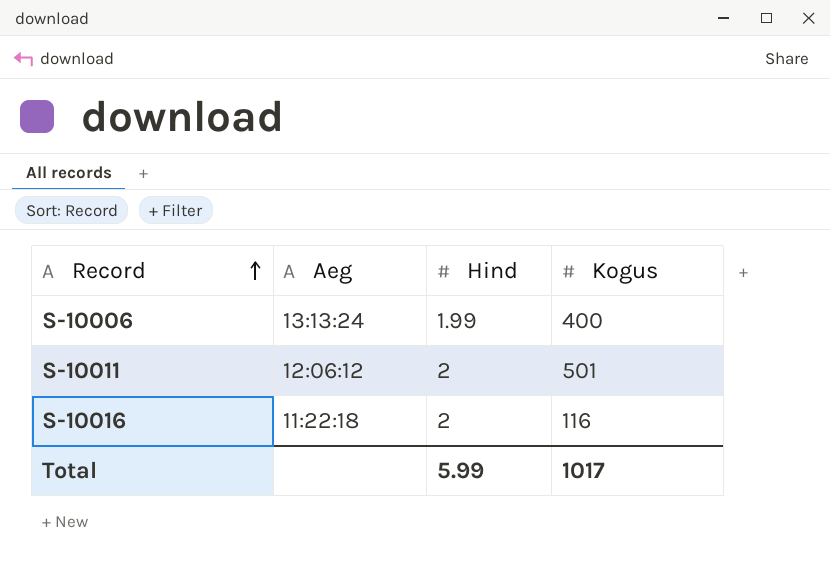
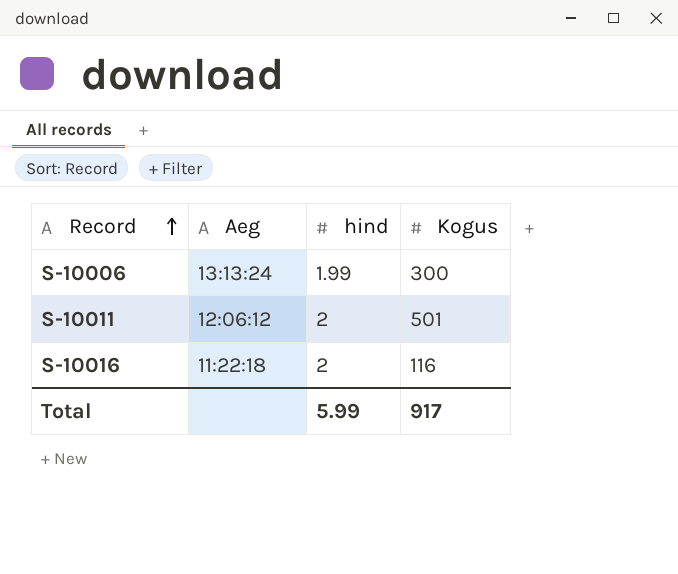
column name: Hind -> hind
S-10006 | Kogus: 400 -> 300
Total | Kogus: 1017 -> 917

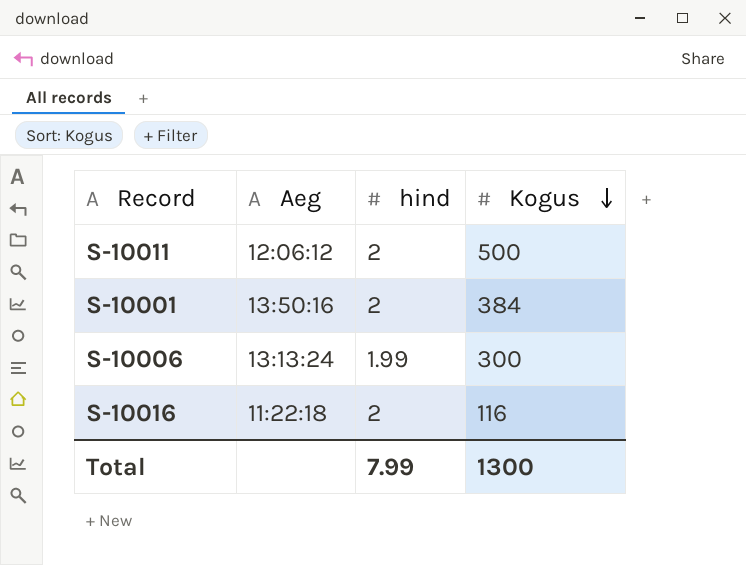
row order: Record ascending -> Kogus descending
S-10011 | Kogus: 501 -> 500
row S-10001: none -> 13:50:16 | 2 | 384
Total | hind: 5.99 -> 7.99
Total | Kogus: 917 -> 1300

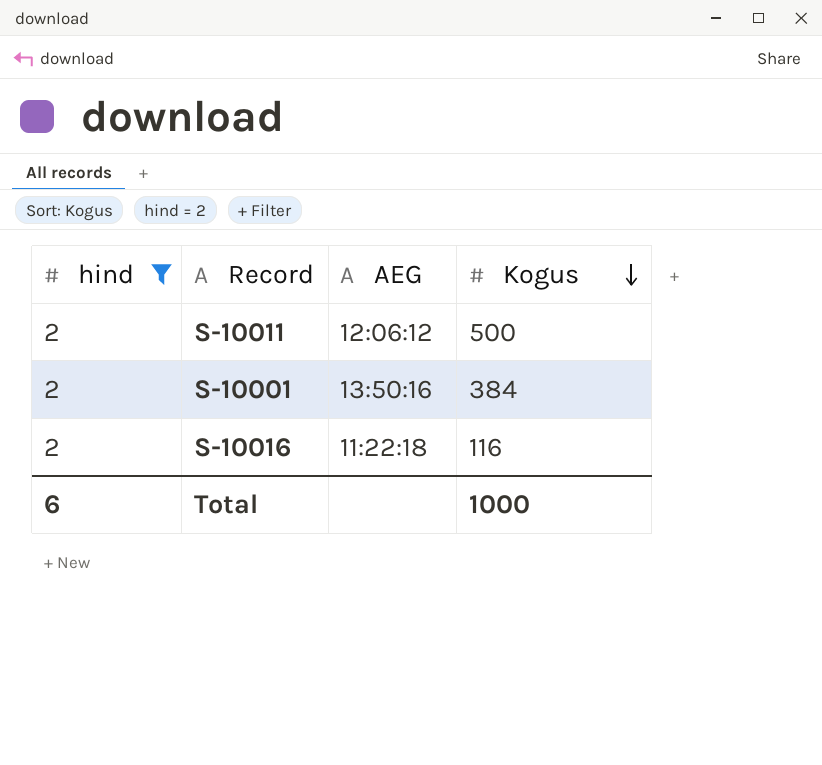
filter: none -> hind = 2
column hind | position: 3 -> 1
column name: Aeg -> AEG
Total | hind: 7.99 -> 6
Total | Kogus: 1300 -> 1000

